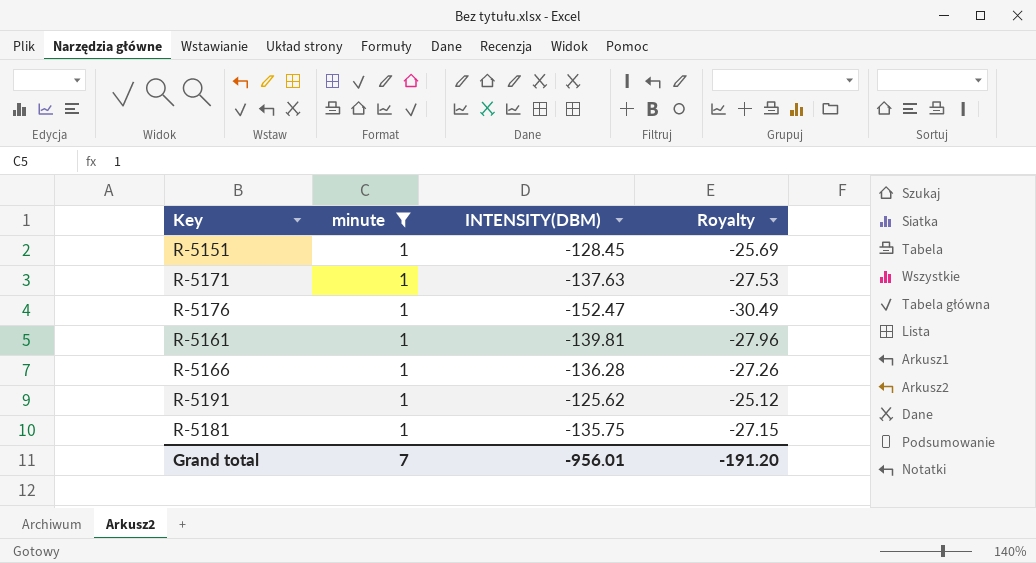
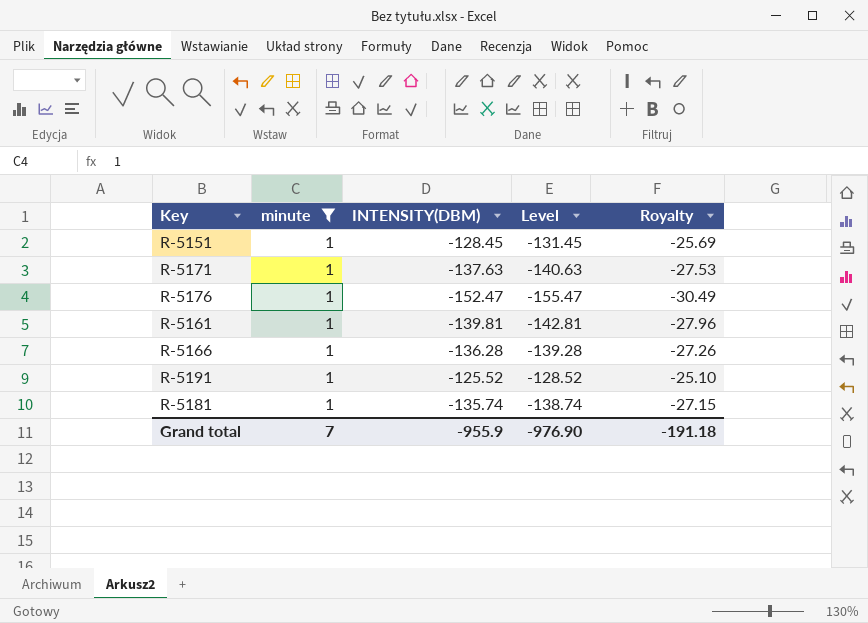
column Level | formula: none -> [INTENSITY(DBM)] - 3
R-5191 | INTENSITY(DBM): -125.62 -> -125.52
R-5191 | Royalty: -25.12 -> -25.10
R-5181 | INTENSITY(DBM): -135.75 -> -135.74
Grand total | INTENSITY(DBM): -956.01 -> -955.9
Grand total | Royalty: -191.20 -> -191.18

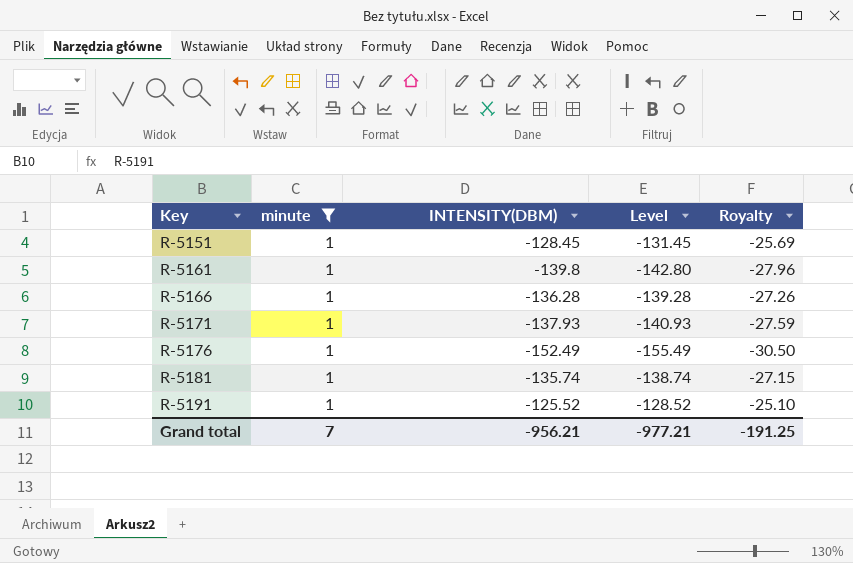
row order: none -> Key ascending
R-5161 | INTENSITY(DBM): -139.81 -> -139.8
R-5161 | Level: -142.81 -> -142.80
R-5171 | INTENSITY(DBM): -137.63 -> -137.93
R-5171 | Level: -140.63 -> -140.93
R-5171 | Royalty: -27.53 -> -27.59
R-5176 | INTENSITY(DBM): -152.47 -> -152.49
R-5176 | Level: -155.47 -> -155.49
R-5176 | Royalty: -30.49 -> -30.50
Grand total | INTENSITY(DBM): -955.9 -> -956.21
Grand total | Level: -976.90 -> -977.21
Grand total | Royalty: -191.18 -> -191.25

